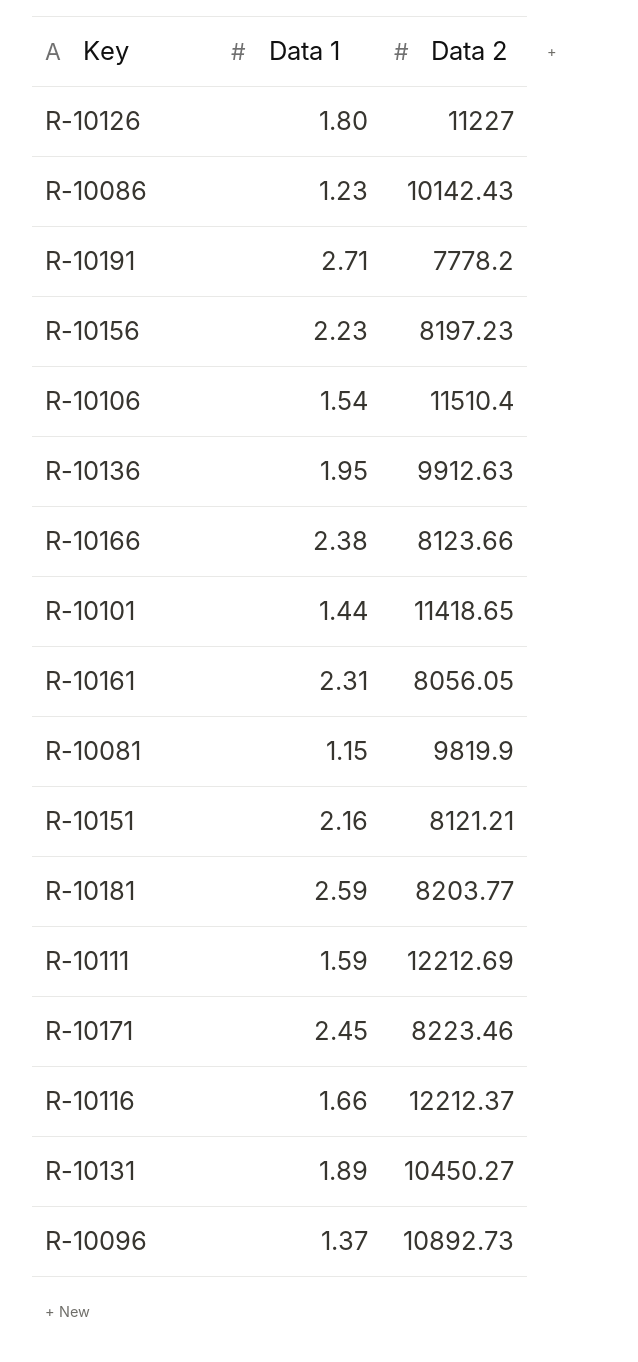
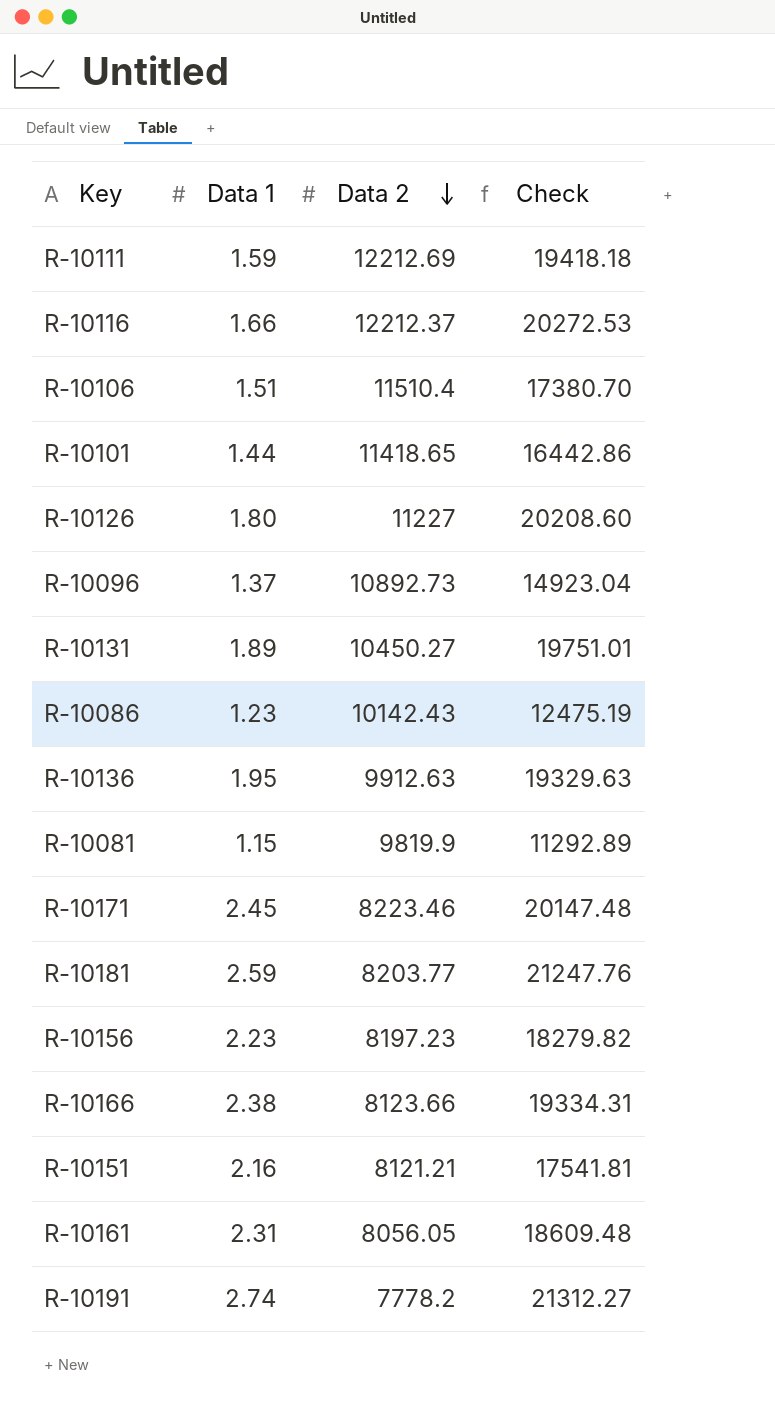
row order: none -> Data 2 descending
column Check | formula: none -> [Data 1] * [Data 2]
R-10106 | Data 1: 1.54 -> 1.51
R-10191 | Data 1: 2.71 -> 2.74

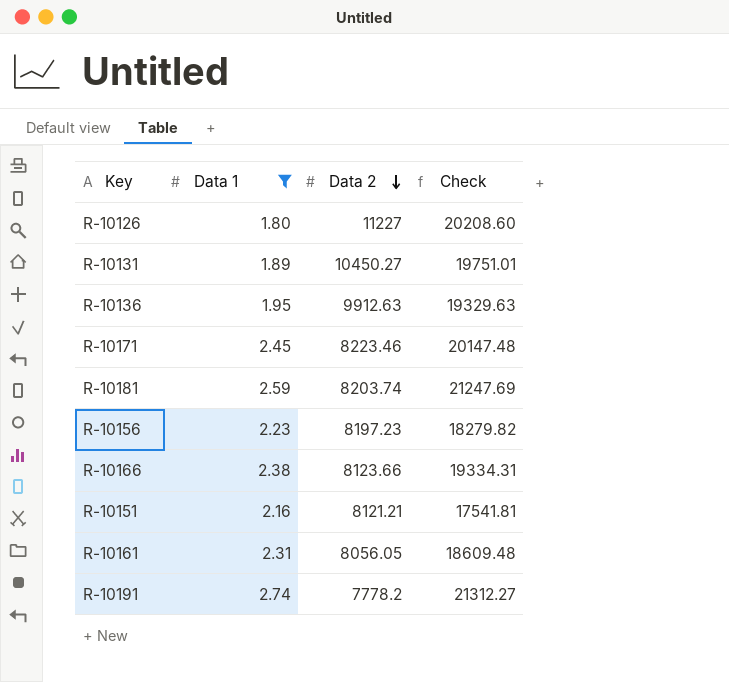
filter: none -> Data 1 >= 1.80
R-10181 | Data 2: 8203.77 -> 8203.74
R-10181 | Check: 21247.76 -> 21247.69

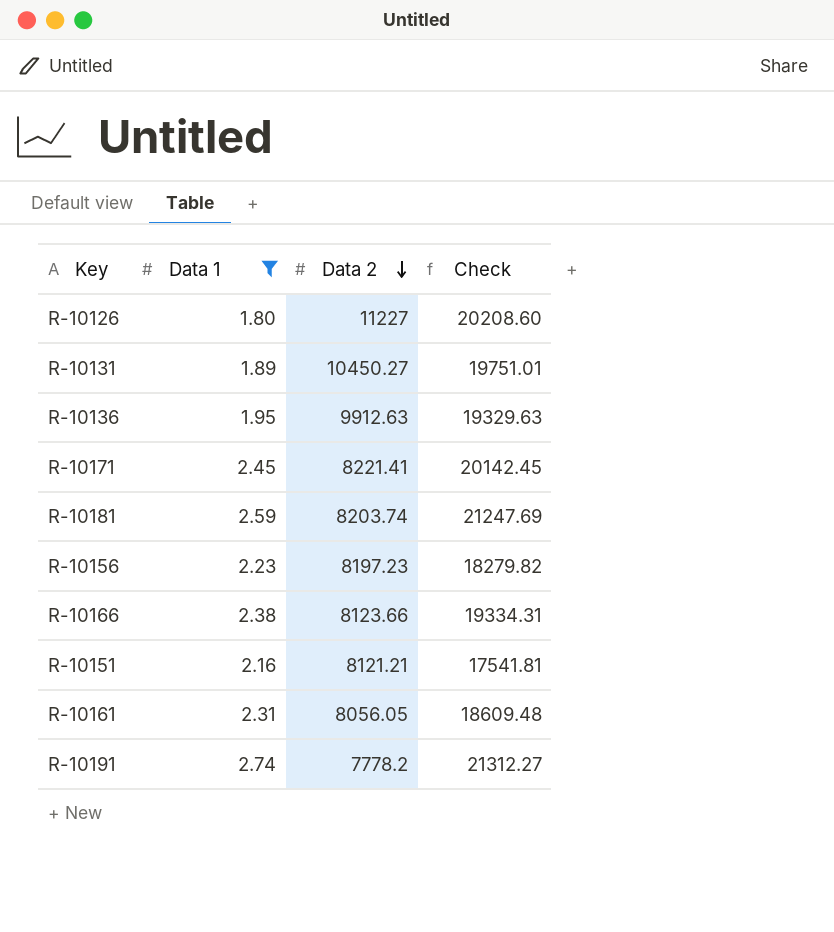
R-10171 | Data 2: 8223.46 -> 8221.41
R-10171 | Check: 20147.48 -> 20142.45

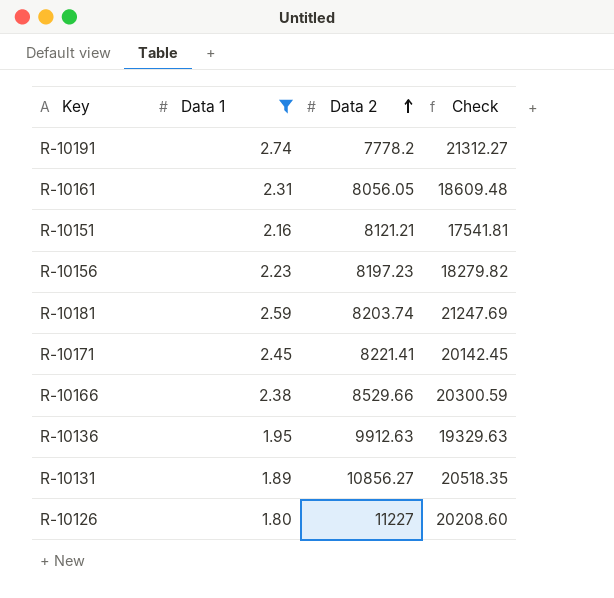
row order: Data 2 descending -> Data 2 ascending
R-10166 | Data 2: 8123.66 -> 8529.66
R-10166 | Check: 19334.31 -> 20300.59
R-10131 | Data 2: 10450.27 -> 10856.27
R-10131 | Check: 19751.01 -> 20518.35

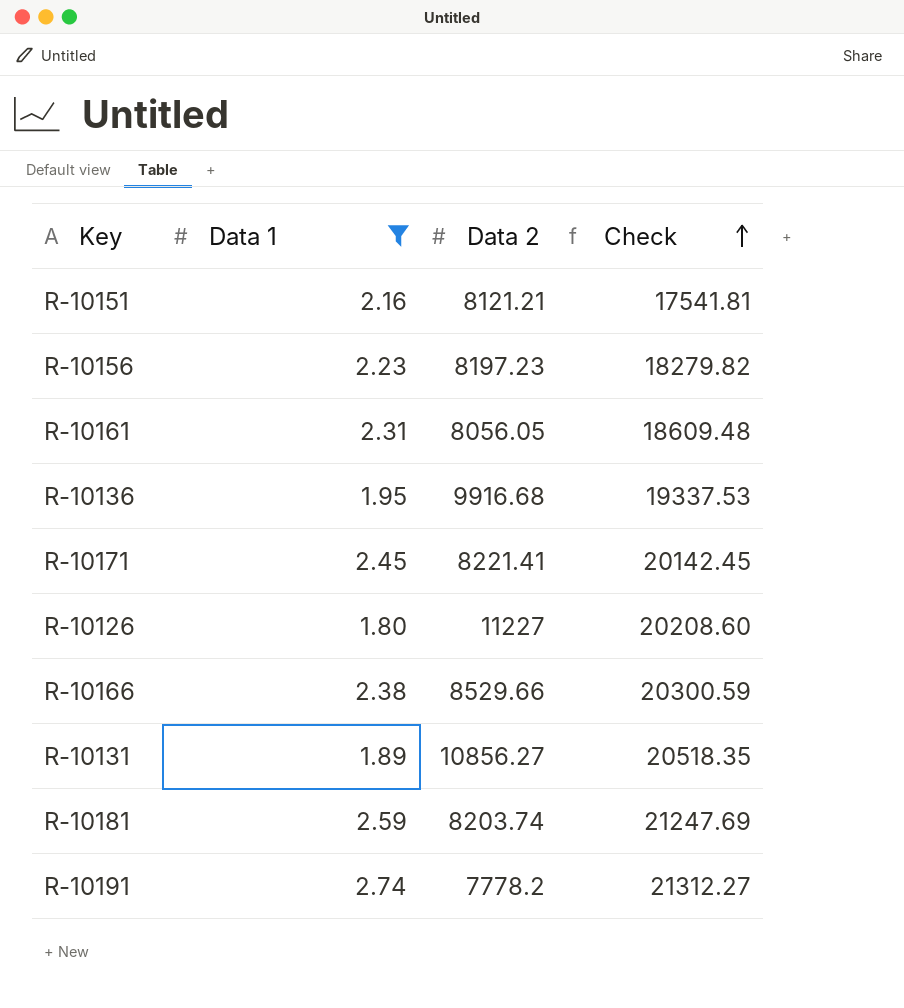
row order: Data 2 ascending -> Check ascending
R-10136 | Data 2: 9912.63 -> 9916.68
R-10136 | Check: 19329.63 -> 19337.53

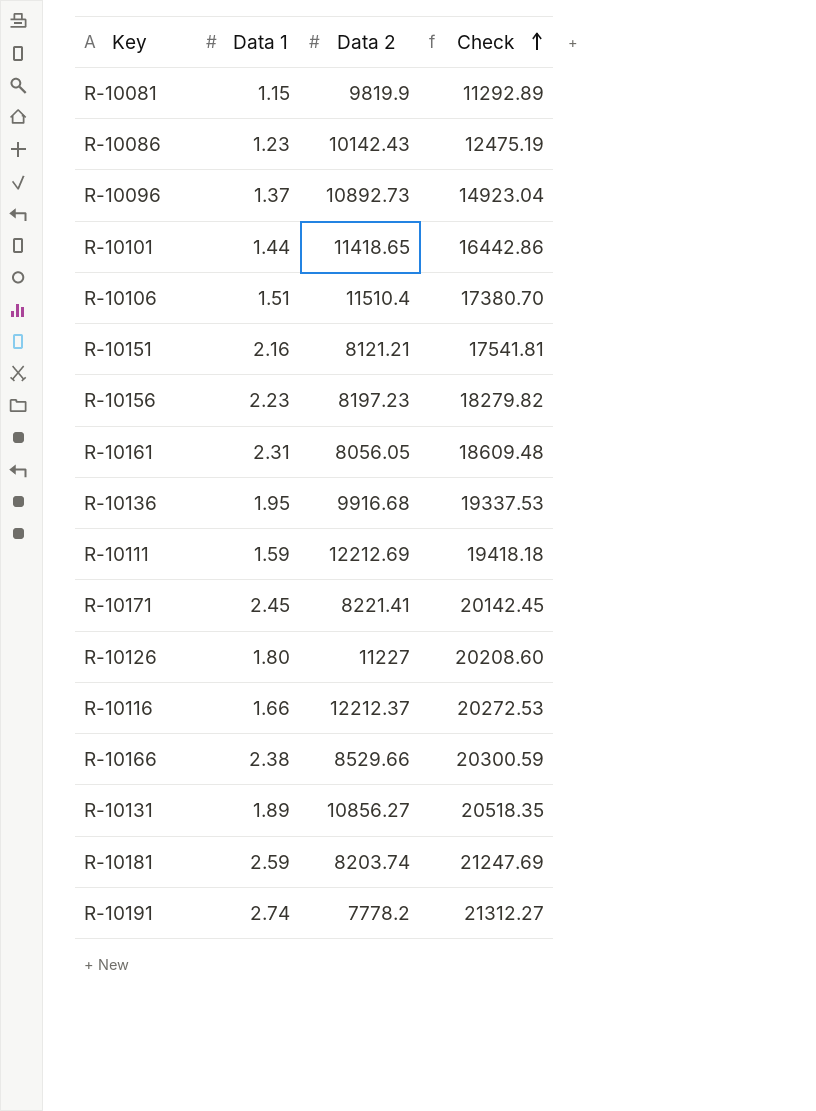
filter: Data 1 >= 1.80 -> none

